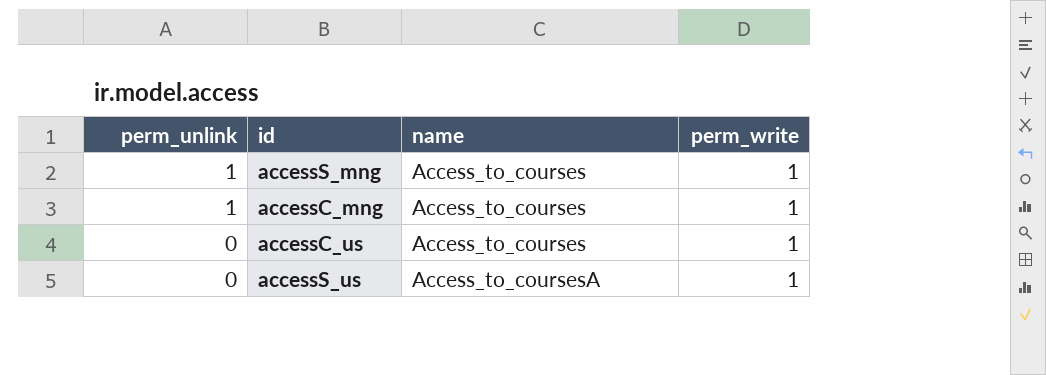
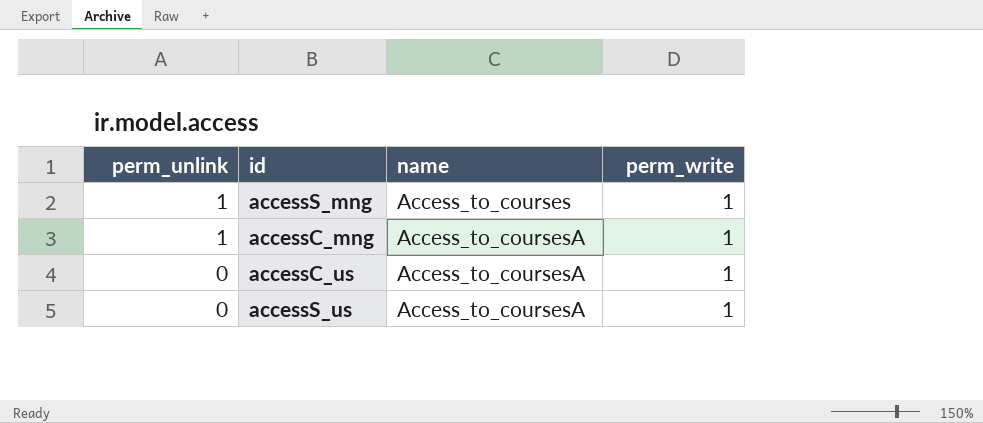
accessC_mng | name: Access_to_courses -> Access_to_coursesA
accessC_us | name: Access_to_courses -> Access_to_coursesA

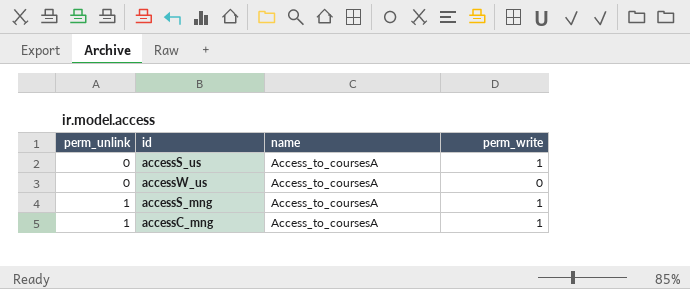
row order: perm_unlink descending -> perm_unlink ascending
row accessC_us: 0 | Access_to_coursesA | 1 -> none
row accessW_us: none -> 0 | Access_to_coursesA | 0
accessS_mng | name: Access_to_courses -> Access_to_coursesA

